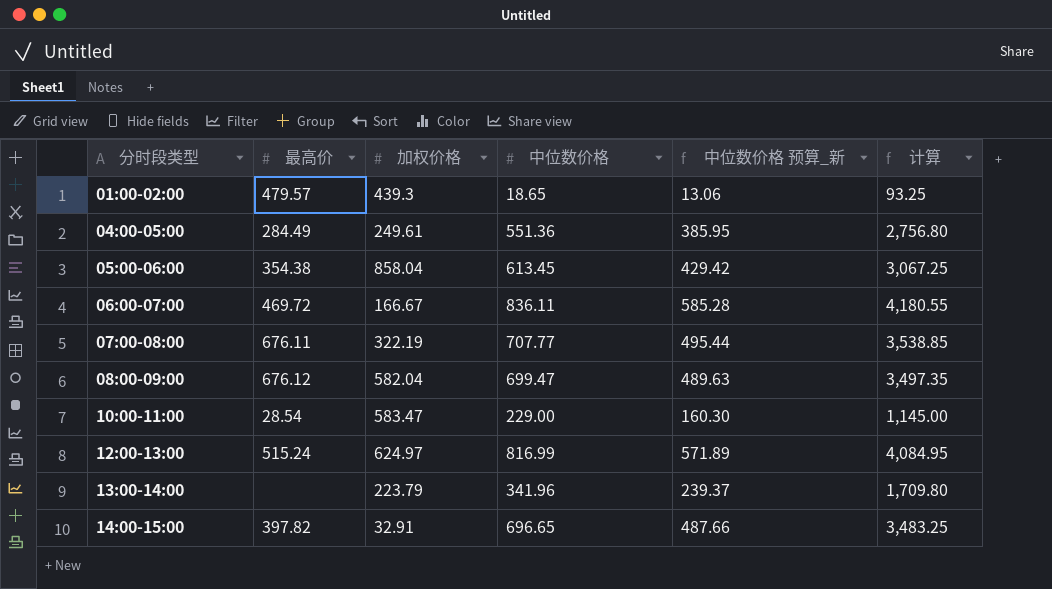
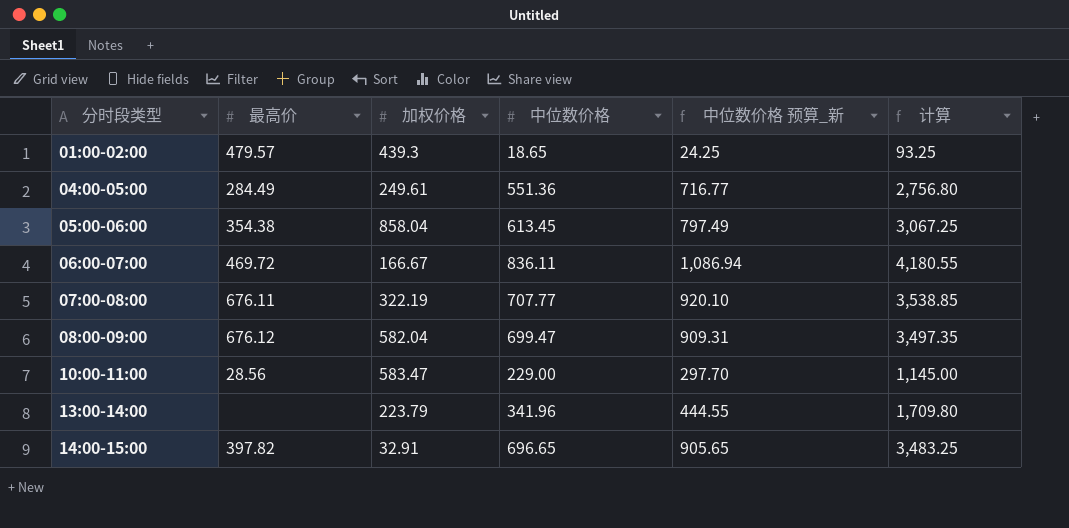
column 中位数价格 预算_新 | formula: [中位数价格] * 0.7 -> [中位数价格] * 1.3
row 12:00-13:00: 515.24 | 624.97 | 816.99 | 571.89 | 4,084.95 -> none
10:00-11:00 | 最高价: 28.54 -> 28.56

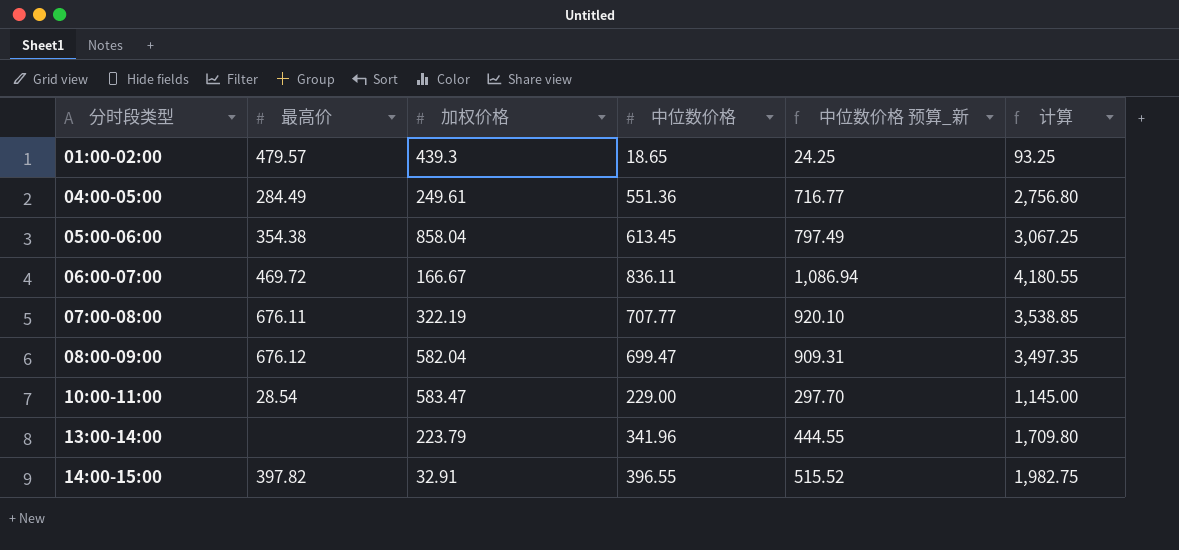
10:00-11:00 | 最高价: 28.56 -> 28.54
14:00-15:00 | 中位数价格: 696.65 -> 396.55
14:00-15:00 | 中位数价格 预算_新: 905.65 -> 515.52
14:00-15:00 | 计算: 3,483.25 -> 1,982.75

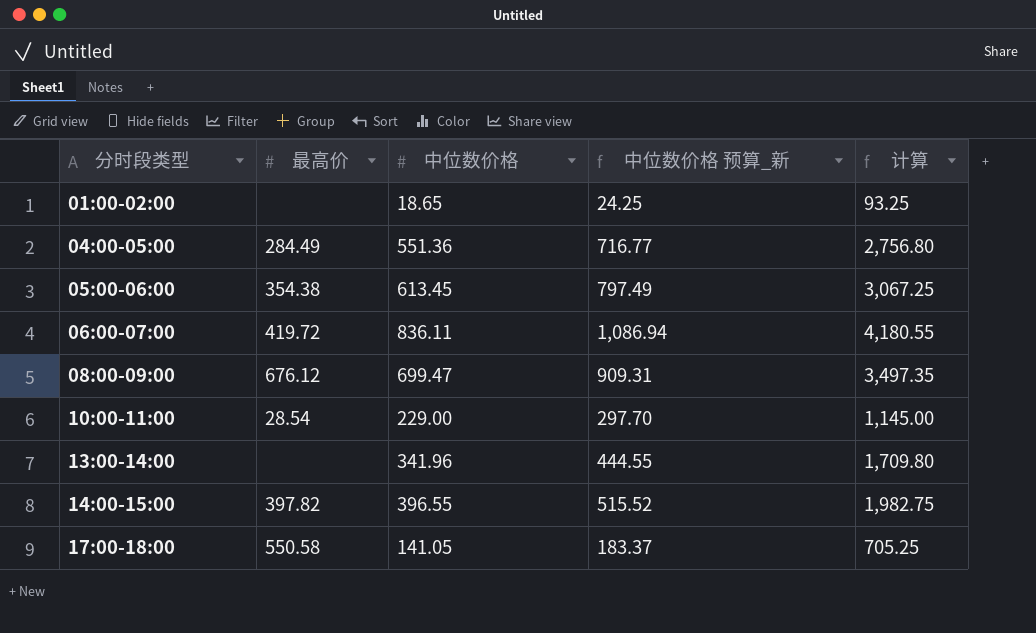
column 加权价格 | position: 3 -> none
row 07:00-08:00: 676.11 | 322.19 | 707.77 | 920.10 | 3,538.85 -> none
01:00-02:00 | 最高价: 479.57 -> none
06:00-07:00 | 最高价: 469.72 -> 419.72
row 17:00-18:00: none -> 550.58 | 141.05 | 183.37 | 705.25

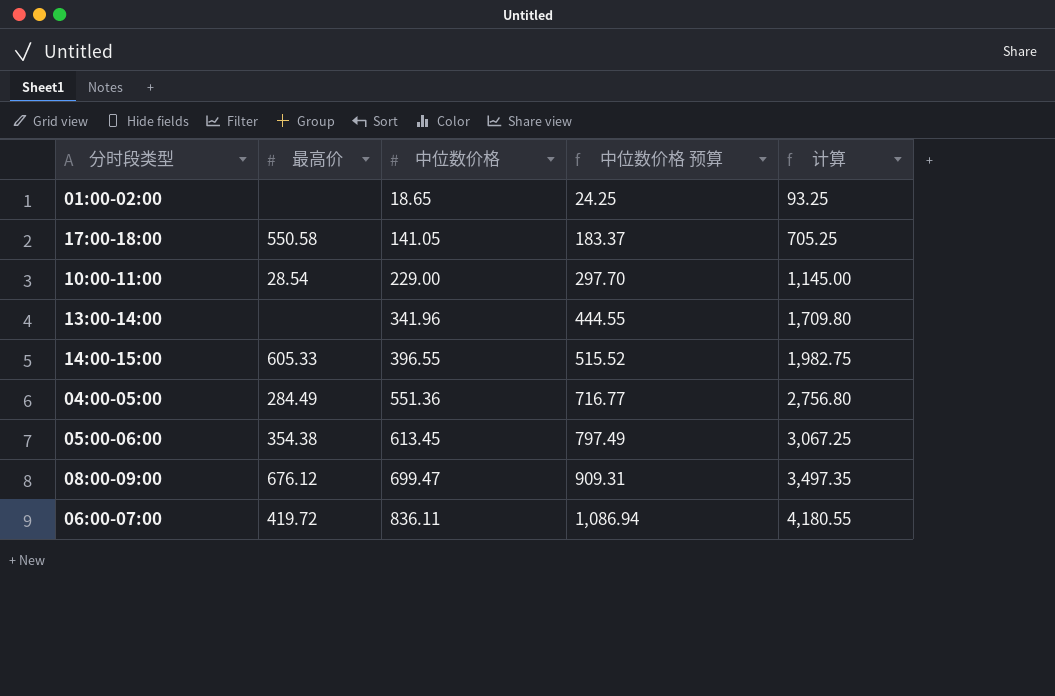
row order: 分时段类型 ascending -> 中位数价格 ascending
column name: 中位数价格 预算_新 -> 中位数价格 预算
14:00-15:00 | 最高价: 397.82 -> 605.33

